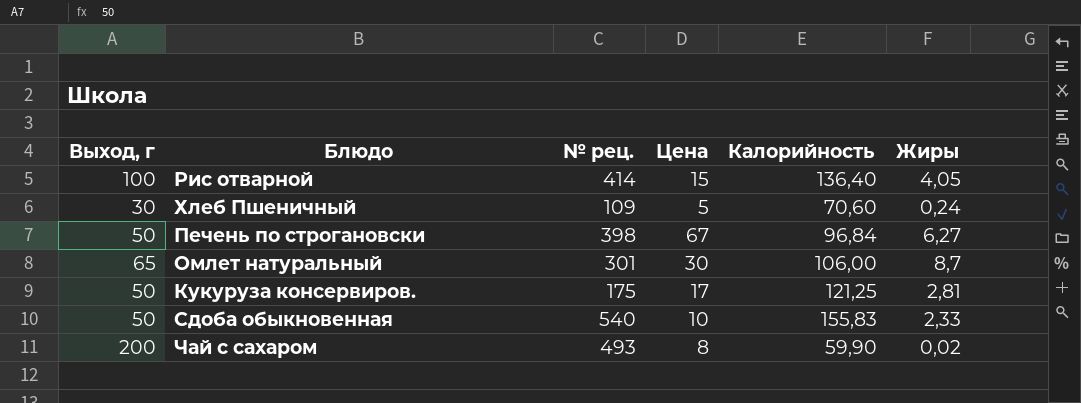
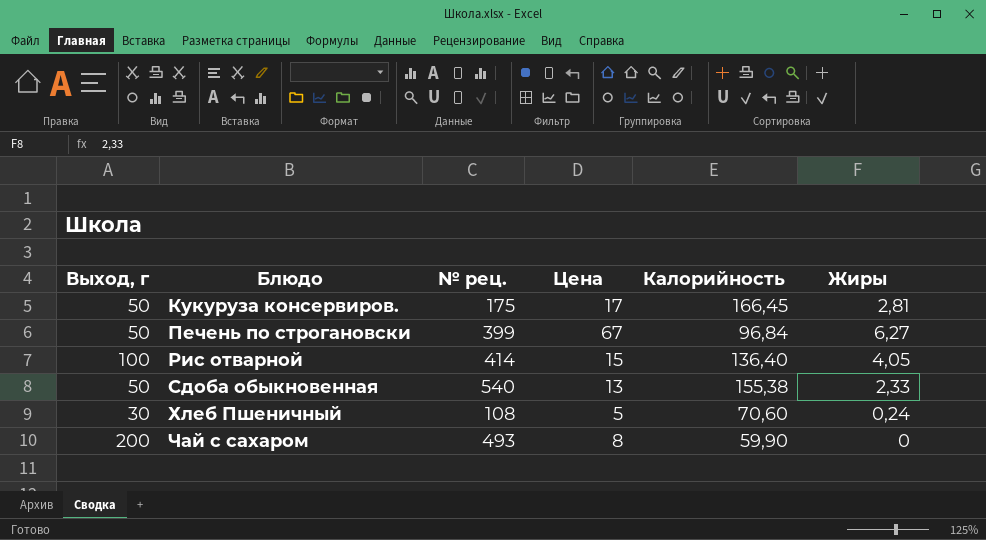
row order: none -> Блюдо ascending
row Омлет натуральный: 65 | 301 | 30 | 106,00 | 8,7 -> none
Кукуруза консервиров. | Калорийность: 121,25 -> 166,45
Печень по строгановски | № рец.: 398 -> 399
Сдоба обыкновенная | Цена: 10 -> 13
Сдоба обыкновенная | Калорийность: 155,83 -> 155,38
Хлеб Пшеничный | № рец.: 109 -> 108
Чай с сахаром | Жиры: 0,02 -> 0

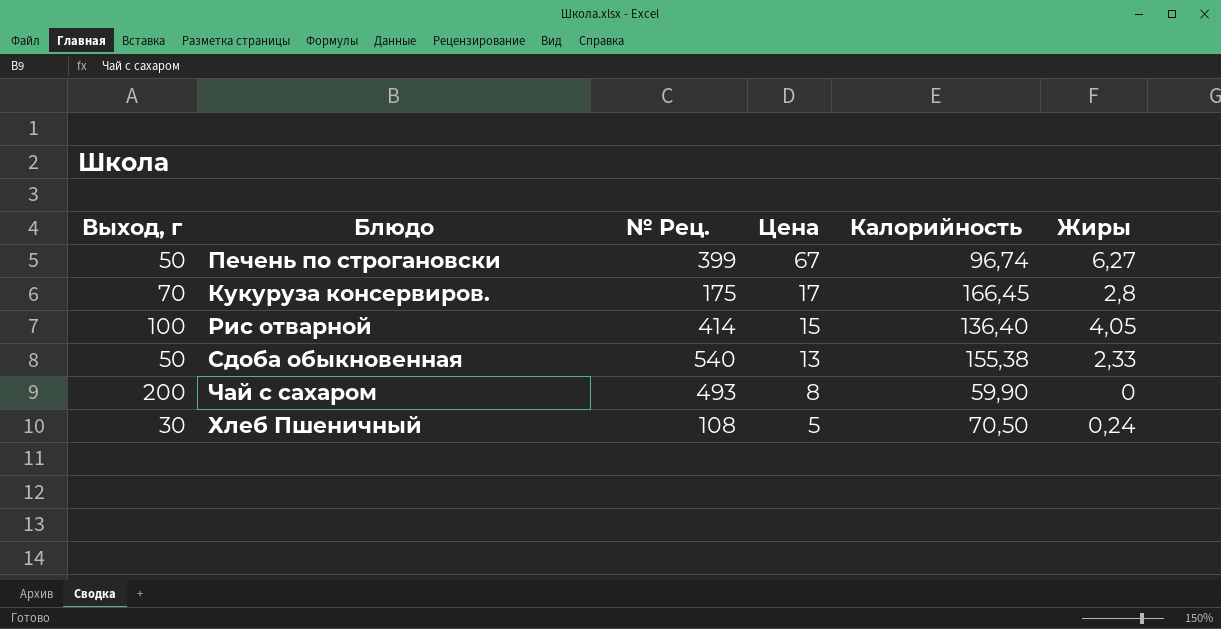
row order: Блюдо ascending -> Цена descending
column name: № рец. -> № Рец.
Печень по строгановски | Калорийность: 96,84 -> 96,74
Кукуруза консервиров. | Выход, г: 50 -> 70
Кукуруза консервиров. | Жиры: 2,81 -> 2,8
Хлеб Пшеничный | Калорийность: 70,60 -> 70,50

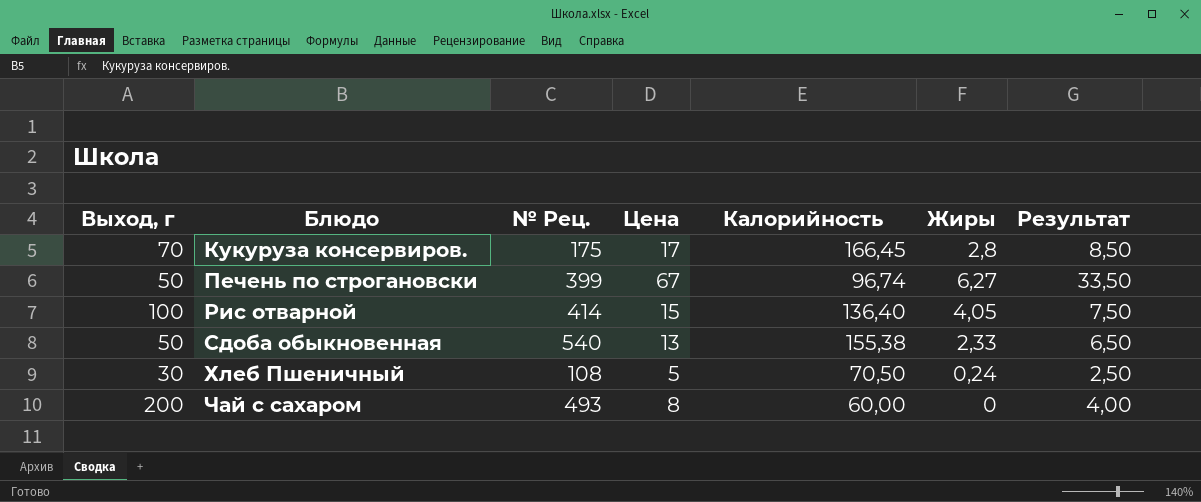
row order: Цена descending -> Блюдо ascending
column Результат | formula: none -> [Цена] * 0,5
Чай с сахаром | Калорийность: 59,90 -> 60,00

